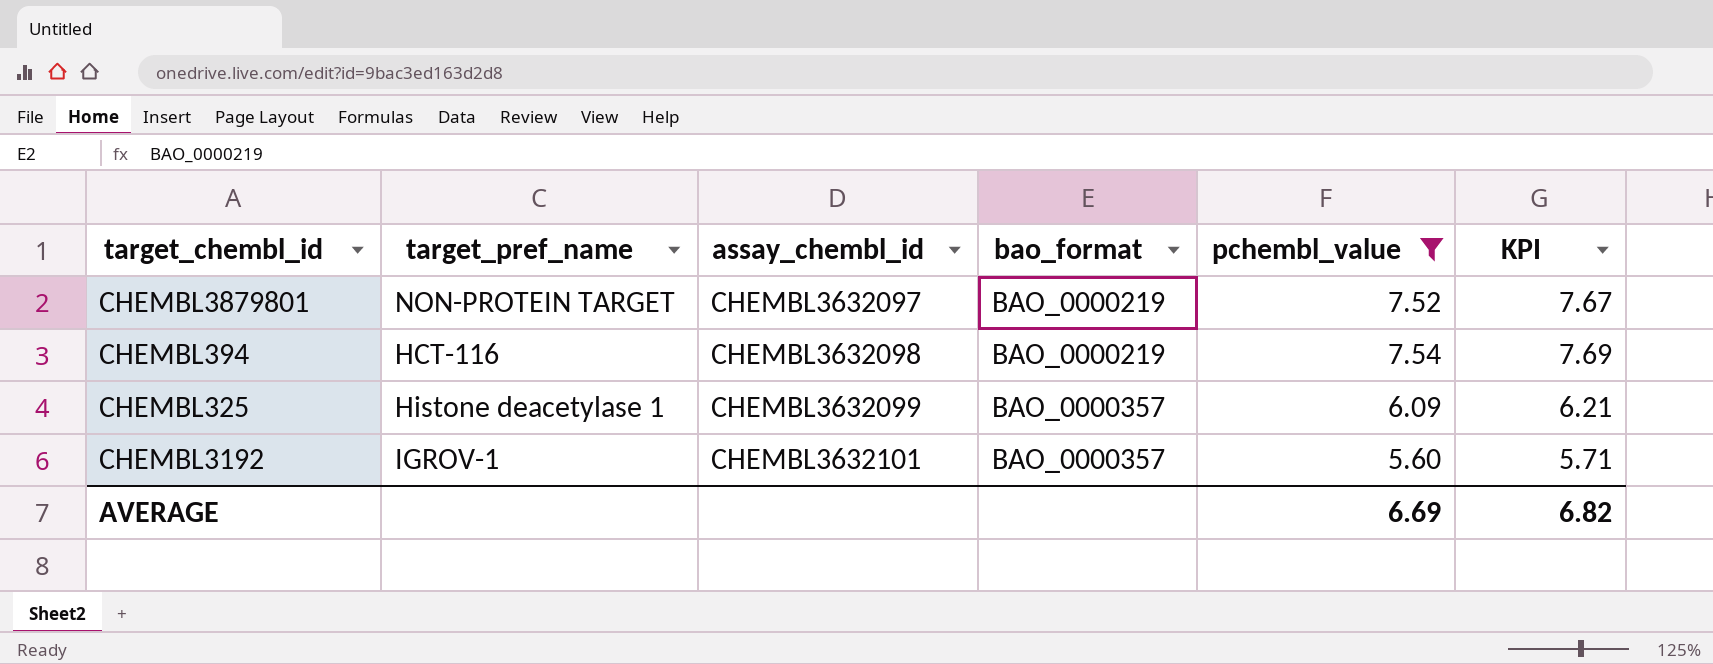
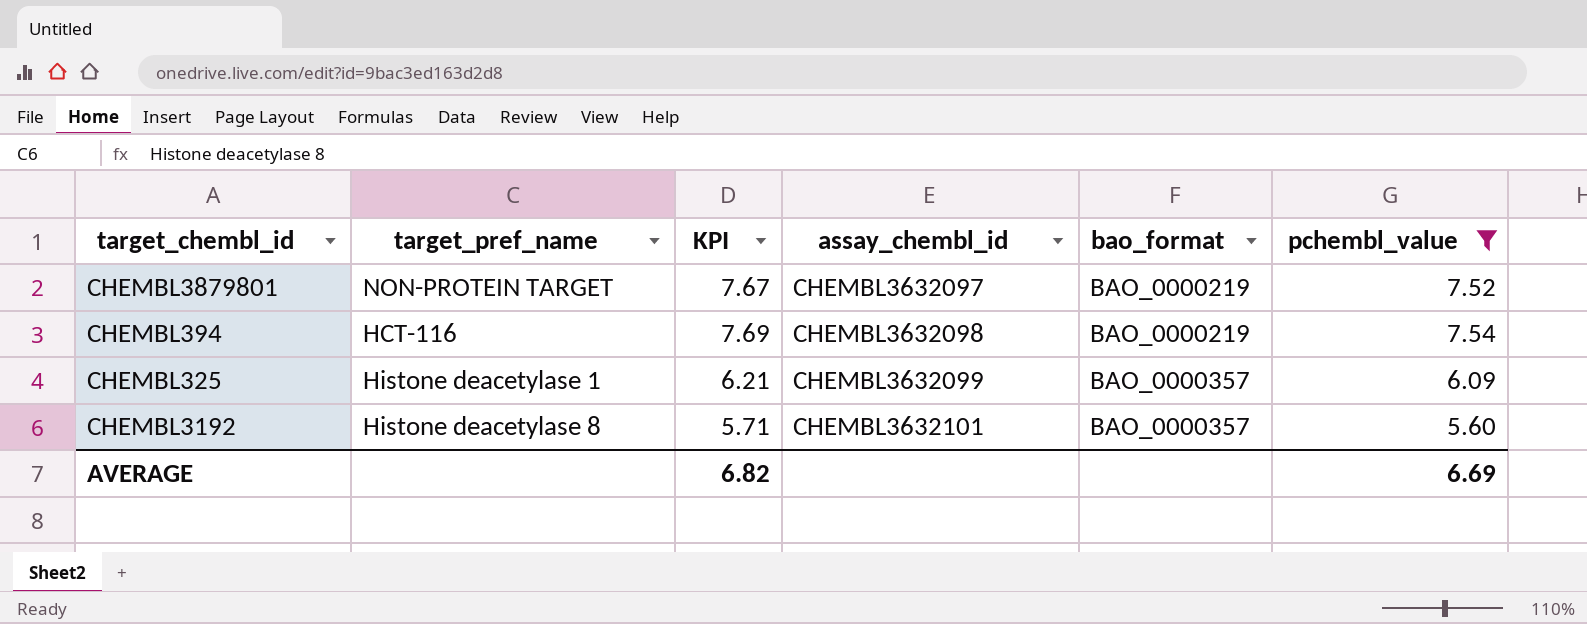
column KPI | position: 6 -> 3
CHEMBL3192 | target_pref_name: IGROV-1 -> Histone deacetylase 8

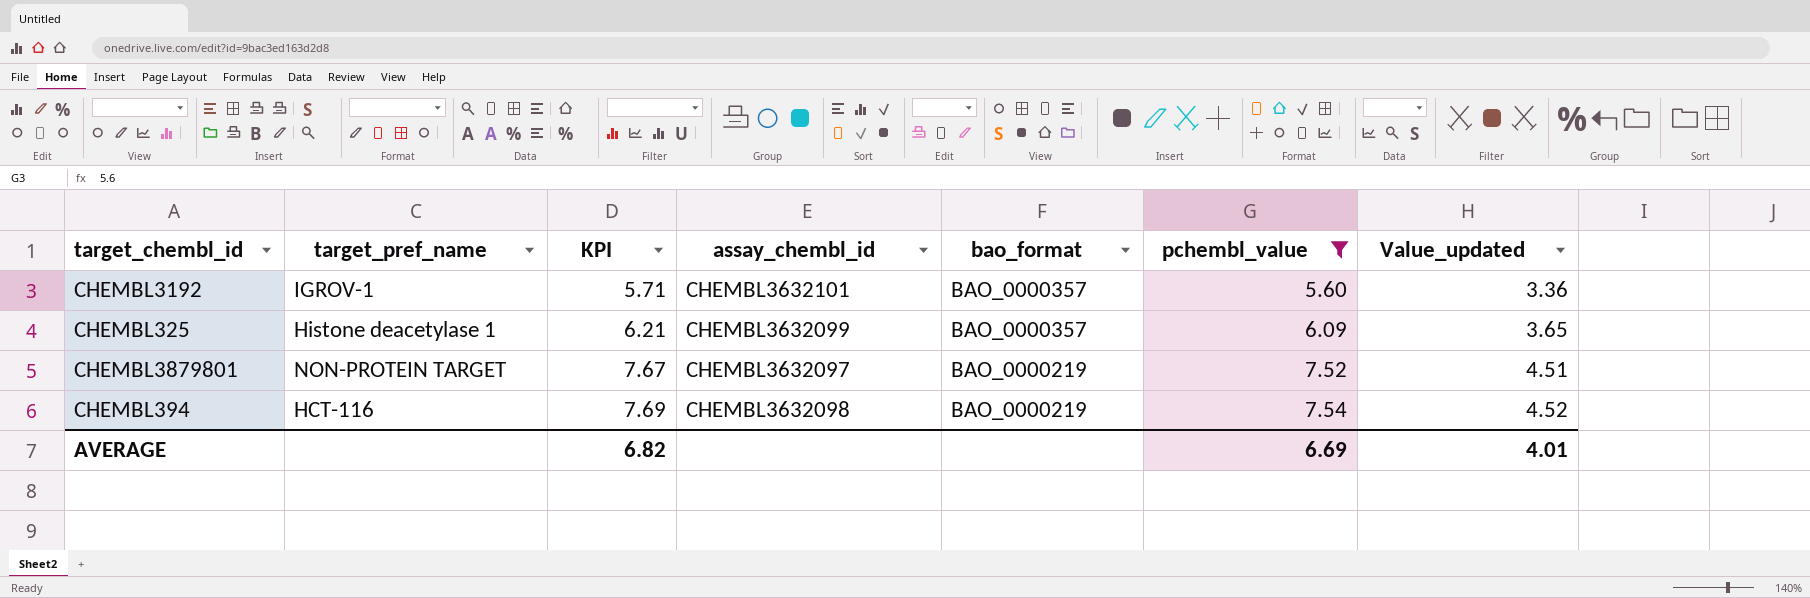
row order: assay_chembl_id ascending -> KPI ascending
column Value_updated | formula: none -> [pchembl_value] * 0.6
CHEMBL3192 | target_pref_name: Histone deacetylase 8 -> IGROV-1

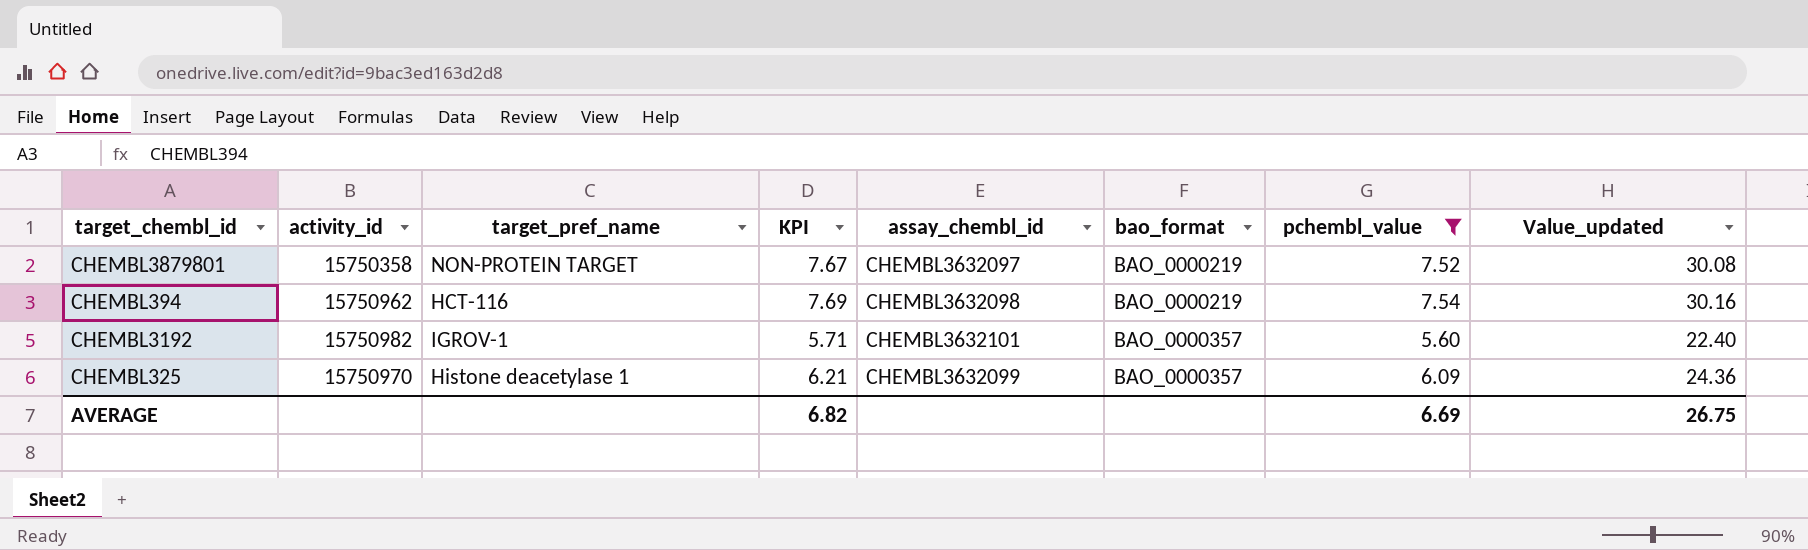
row order: KPI ascending -> bao_format ascending
column activity_id | position: none -> 2
column Value_updated | formula: [pchembl_value] * 0.6 -> [pchembl_value] * 4
AVERAGE | Value_updated: 4.01 -> 26.75

